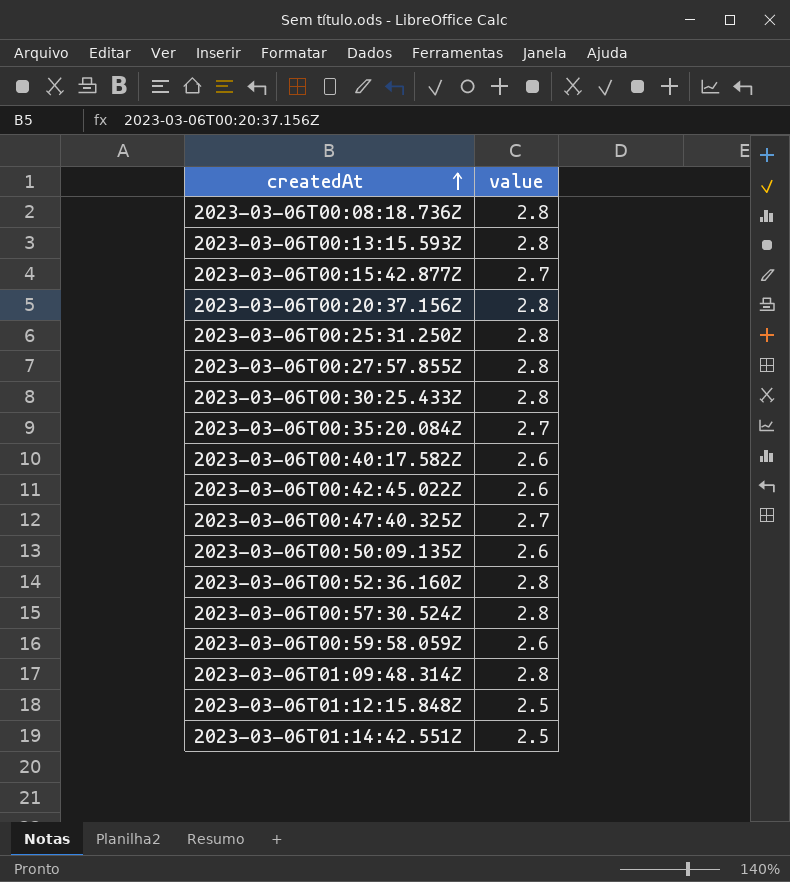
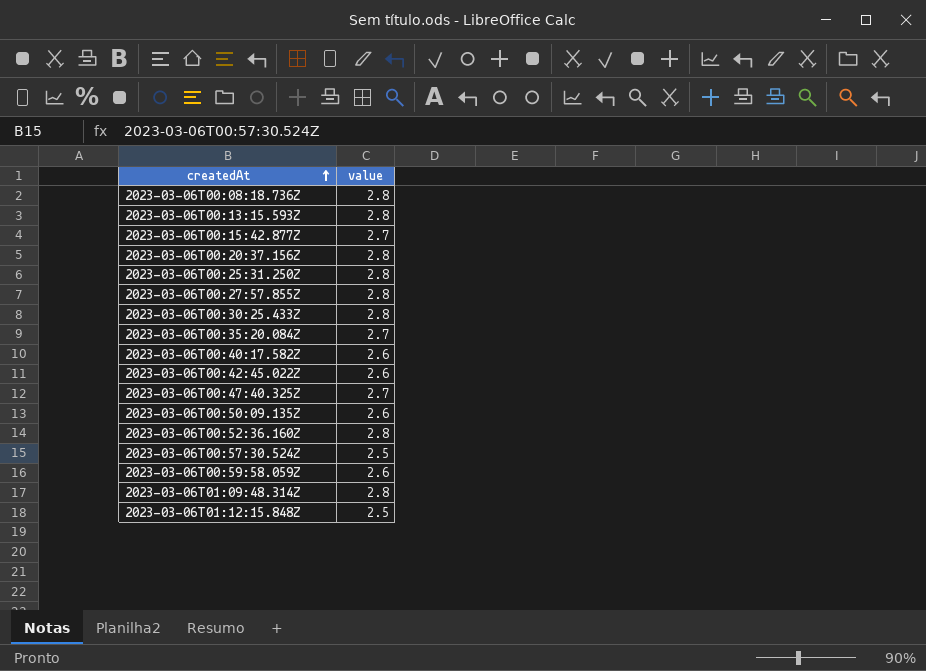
row 2023-03-06T01:14:42.551Z: 2.5 -> none
2023-03-06T00:57:30.524Z | value: 2.8 -> 2.5

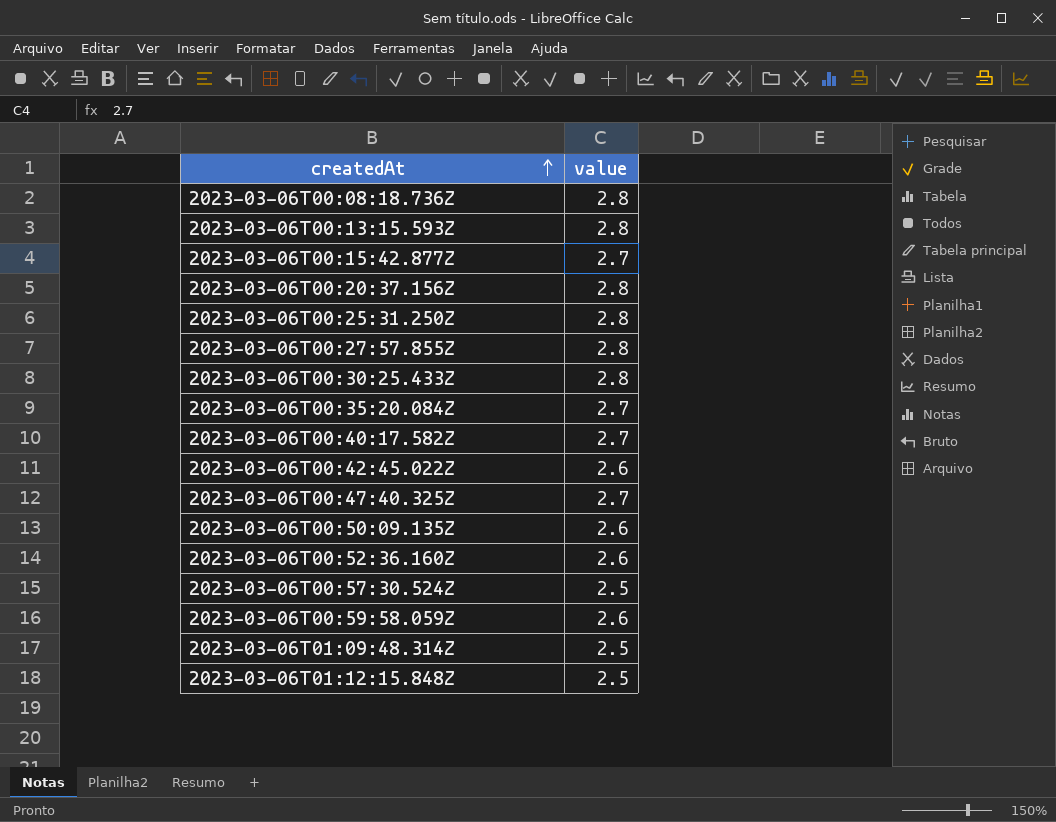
2023-03-06T00:40:17.582Z | value: 2.6 -> 2.7
2023-03-06T00:52:36.160Z | value: 2.8 -> 2.6
2023-03-06T01:09:48.314Z | value: 2.8 -> 2.5

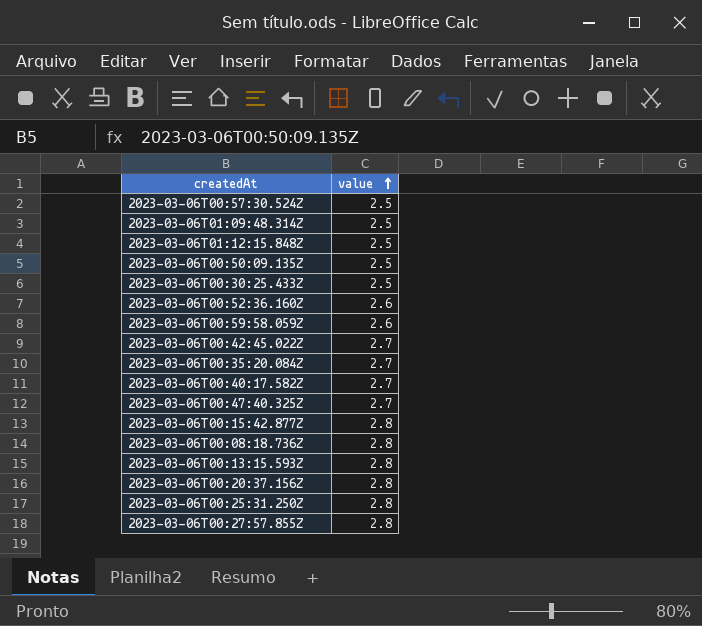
row order: createdAt ascending -> value ascending
2023-03-06T00:50:09.135Z | value: 2.6 -> 2.5
2023-03-06T00:30:25.433Z | value: 2.8 -> 2.5
2023-03-06T00:42:45.022Z | value: 2.6 -> 2.7
2023-03-06T00:15:42.877Z | value: 2.7 -> 2.8

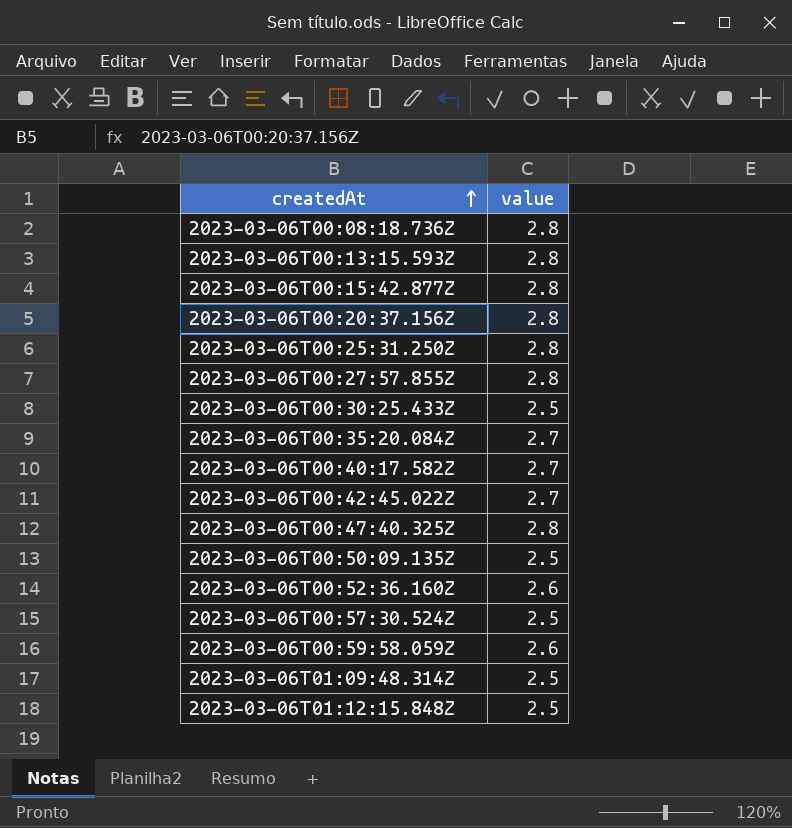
row order: value ascending -> createdAt ascending
2023-03-06T00:47:40.325Z | value: 2.7 -> 2.8

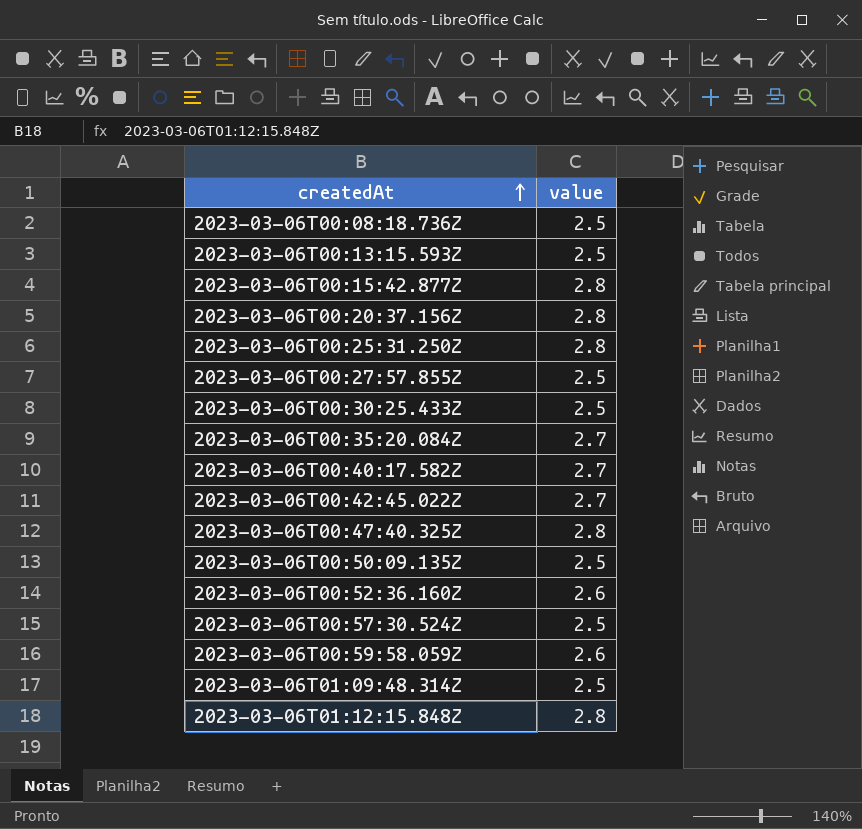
2023-03-06T00:08:18.736Z | value: 2.8 -> 2.5
2023-03-06T00:13:15.593Z | value: 2.8 -> 2.5
2023-03-06T00:27:57.855Z | value: 2.8 -> 2.5
2023-03-06T01:12:15.848Z | value: 2.5 -> 2.8

